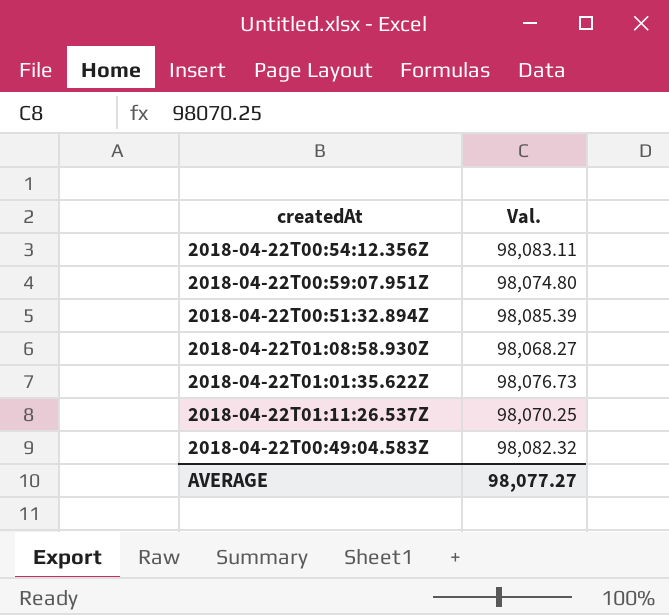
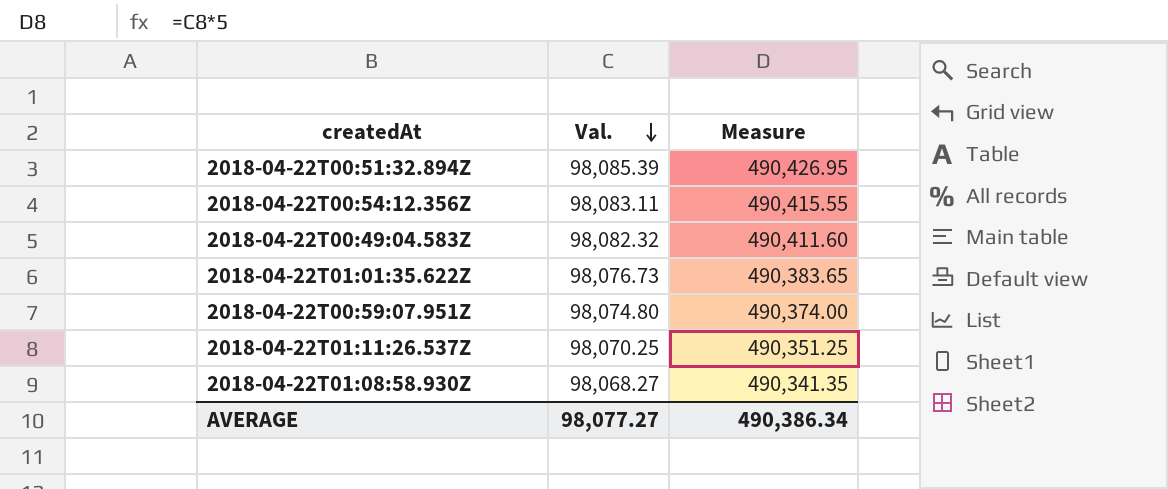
row order: none -> Val. descending
column Measure | formula: none -> [Val.] * 5

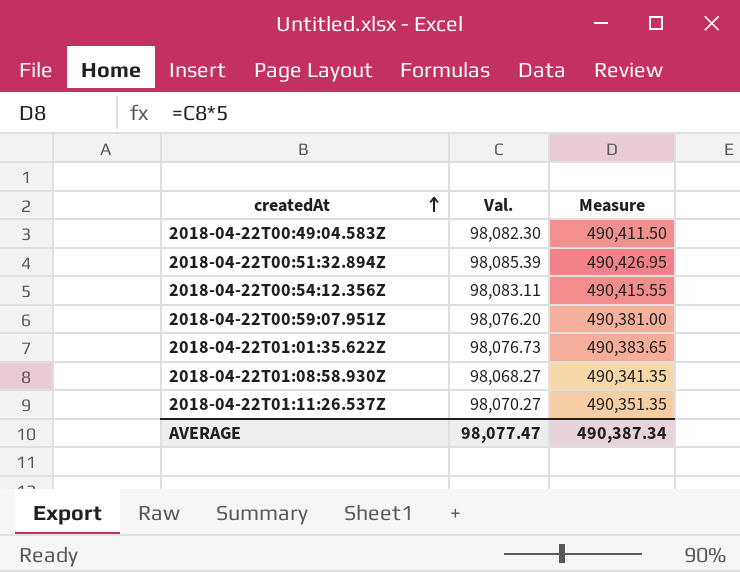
row order: Val. descending -> createdAt ascending
2018-04-22T00:49:04.583Z | Val.: 98,082.32 -> 98,082.30
2018-04-22T00:49:04.583Z | Measure: 490,411.60 -> 490,411.50
2018-04-22T00:59:07.951Z | Val.: 98,074.80 -> 98,076.20
2018-04-22T00:59:07.951Z | Measure: 490,374.00 -> 490,381.00
2018-04-22T01:11:26.537Z | Val.: 98,070.25 -> 98,070.27
2018-04-22T01:11:26.537Z | Measure: 490,351.25 -> 490,351.35
AVERAGE | Val.: 98,077.27 -> 98,077.47
AVERAGE | Measure: 490,386.34 -> 490,387.34

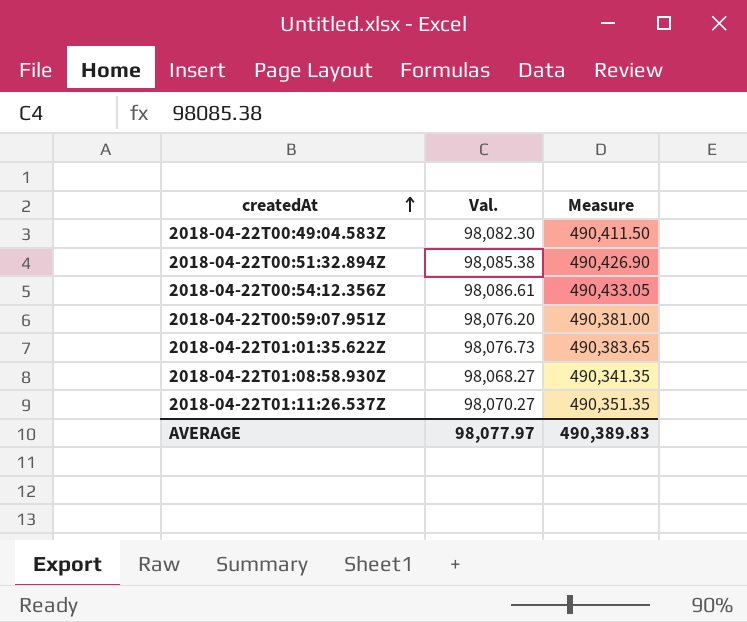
2018-04-22T00:51:32.894Z | Val.: 98,085.39 -> 98,085.38
2018-04-22T00:51:32.894Z | Measure: 490,426.95 -> 490,426.90
2018-04-22T00:54:12.356Z | Val.: 98,083.11 -> 98,086.61
2018-04-22T00:54:12.356Z | Measure: 490,415.55 -> 490,433.05
AVERAGE | Val.: 98,077.47 -> 98,077.97
AVERAGE | Measure: 490,387.34 -> 490,389.83

